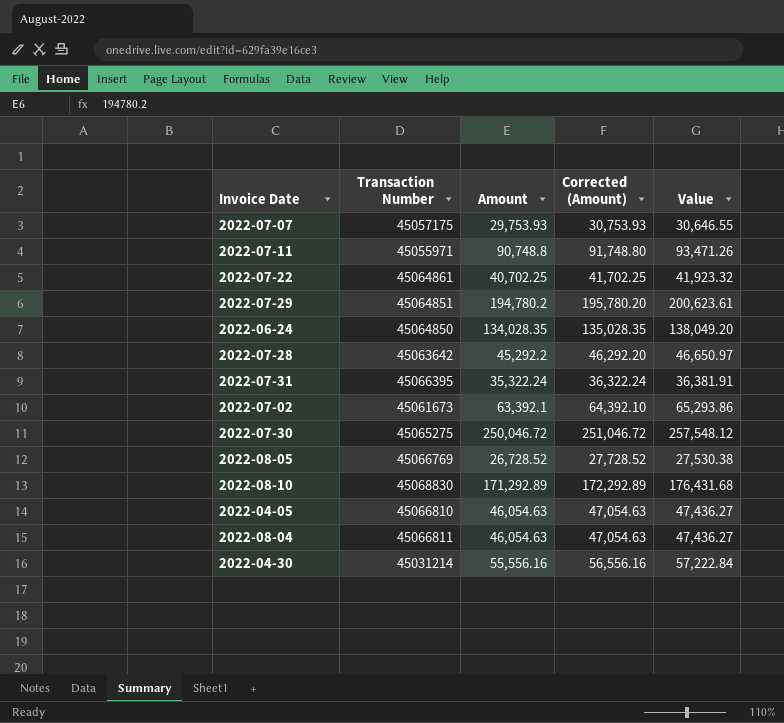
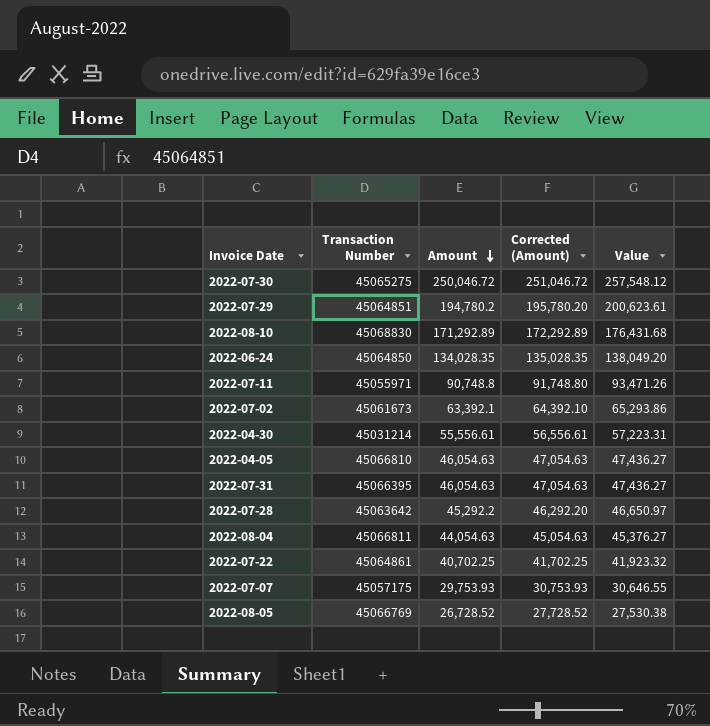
row order: none -> Amount descending
2022-04-30 | Amount: 55,556.16 -> 55,556.61
2022-04-30 | Corrected (Amount): 56,556.16 -> 56,556.61
2022-04-30 | Value: 57,222.84 -> 57,223.31
2022-07-31 | Amount: 35,322.24 -> 46,054.63
2022-07-31 | Corrected (Amount): 36,322.24 -> 47,054.63
2022-07-31 | Value: 36,381.91 -> 47,436.27
2022-08-04 | Amount: 46,054.63 -> 44,054.63
2022-08-04 | Corrected (Amount): 47,054.63 -> 45,054.63
2022-08-04 | Value: 47,436.27 -> 45,376.27

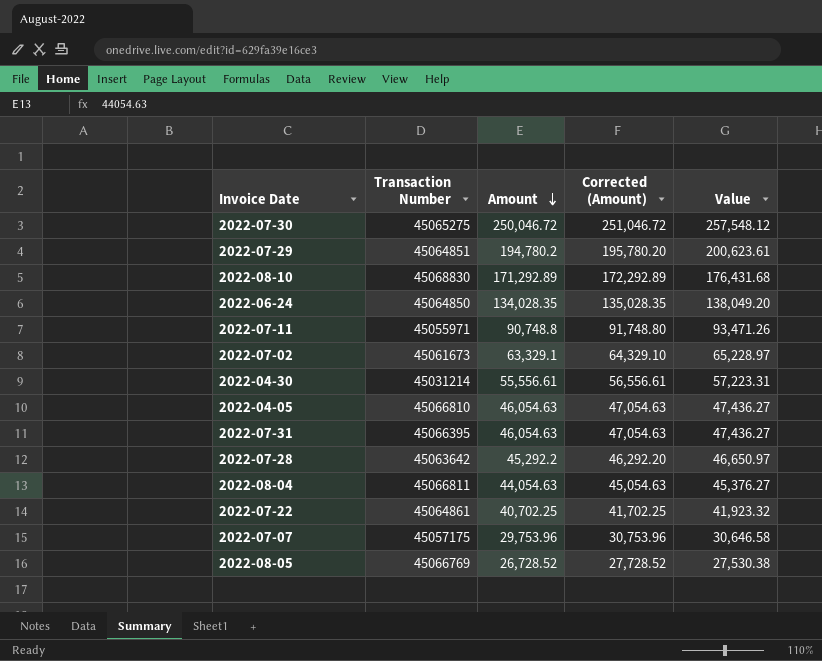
2022-07-02 | Amount: 63,392.1 -> 63,329.1
2022-07-02 | Corrected (Amount): 64,392.10 -> 64,329.10
2022-07-02 | Value: 65,293.86 -> 65,228.97
2022-07-07 | Amount: 29,753.93 -> 29,753.96
2022-07-07 | Corrected (Amount): 30,753.93 -> 30,753.96
2022-07-07 | Value: 30,646.55 -> 30,646.58

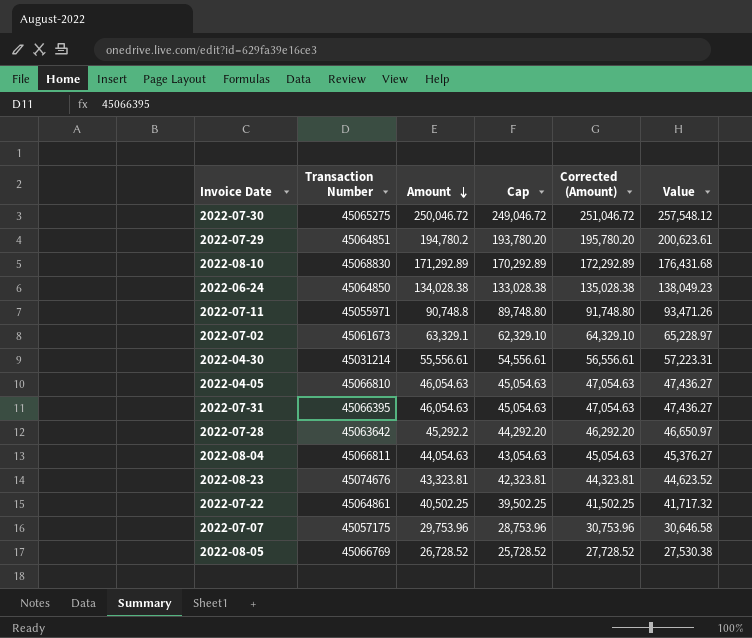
column Cap | formula: none -> [Amount] - 1000
2022-06-24 | Amount: 134,028.35 -> 134,028.38
2022-06-24 | Corrected (Amount): 135,028.35 -> 135,028.38
2022-06-24 | Value: 138,049.20 -> 138,049.23
row 2022-08-23: none -> 45074676 | 43,323.81 | 42,323.81 | 44,323.81 | 44,623.52
2022-07-22 | Amount: 40,702.25 -> 40,502.25
2022-07-22 | Corrected (Amount): 41,702.25 -> 41,502.25
2022-07-22 | Value: 41,923.32 -> 41,717.32

